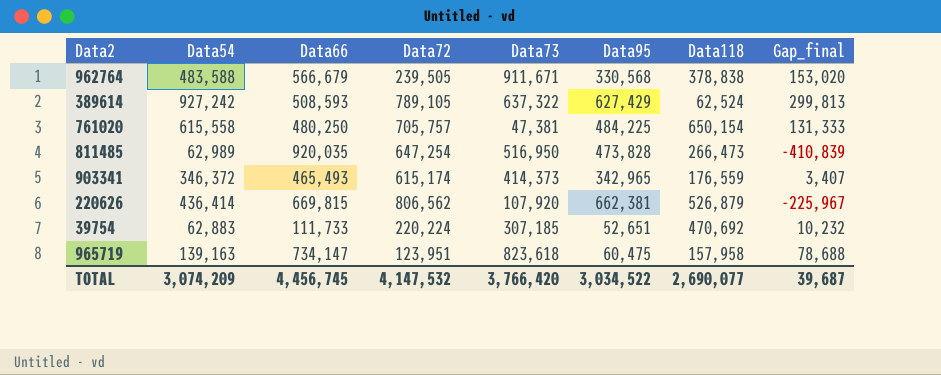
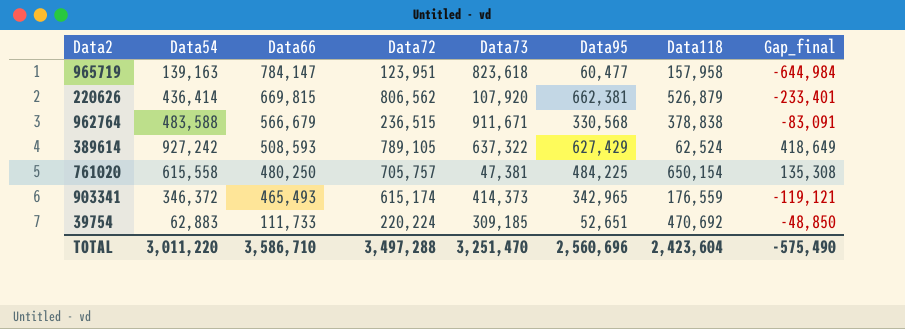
row order: none -> Data66 descending
column Gap_final | formula: [Data54] - [Data95] -> [Data54] - [Data66]
row 811485: 62,989 | 920,035 | 647,254 | 516,950 | 473,828 | 266,473 | -410,839 -> none
965719 | Data66: 734,147 -> 784,147
965719 | Data95: 60,475 -> 60,477
962764 | Data72: 239,505 -> 236,515
39754 | Data73: 307,185 -> 309,185
TOTAL | Data54: 3,074,209 -> 3,011,220
TOTAL | Data66: 4,456,745 -> 3,586,710
TOTAL | Data72: 4,147,532 -> 3,497,288
TOTAL | Data73: 3,766,420 -> 3,251,470
TOTAL | Data95: 3,034,522 -> 2,560,696
TOTAL | Data118: 2,690,077 -> 2,423,604
TOTAL | Gap_final: 39,687 -> -575,490

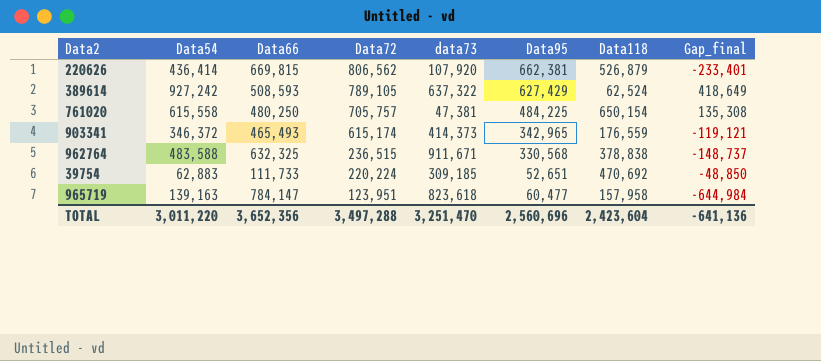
row order: Data66 descending -> Data72 descending
column name: Data73 -> data73
962764 | Data66: 566,679 -> 632,325
962764 | Gap_final: -83,091 -> -148,737
TOTAL | Data66: 3,586,710 -> 3,652,356
TOTAL | Gap_final: -575,490 -> -641,136

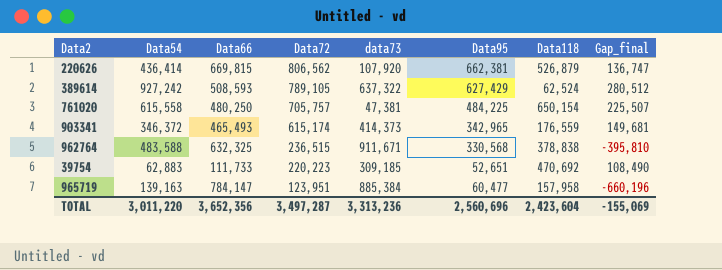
column Gap_final | formula: [Data54] - [Data66] -> [Data72] - [Data66]
39754 | Data72: 220,224 -> 220,223
965719 | data73: 823,618 -> 885,384
TOTAL | Data72: 3,497,288 -> 3,497,287
TOTAL | data73: 3,251,470 -> 3,313,236
TOTAL | Gap_final: -641,136 -> -155,069

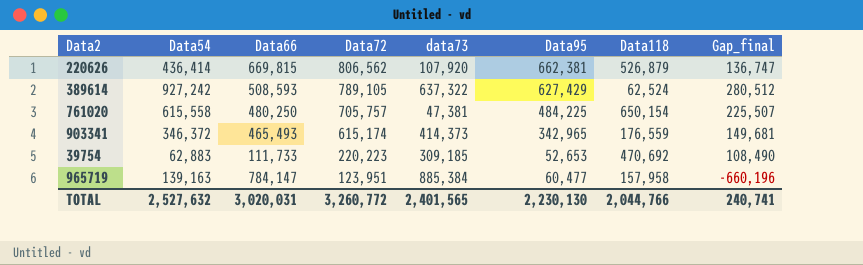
row 962764: 483,588 | 632,325 | 236,515 | 911,671 | 330,568 | 378,838 | -395,810 -> none
39754 | Data95: 52,651 -> 52,653
TOTAL | Data54: 3,011,220 -> 2,527,632
TOTAL | Data66: 3,652,356 -> 3,020,031
TOTAL | Data72: 3,497,287 -> 3,260,772
TOTAL | data73: 3,313,236 -> 2,401,565
TOTAL | Data95: 2,560,696 -> 2,230,130
TOTAL | Data118: 2,423,604 -> 2,044,766
TOTAL | Gap_final: -155,069 -> 240,741

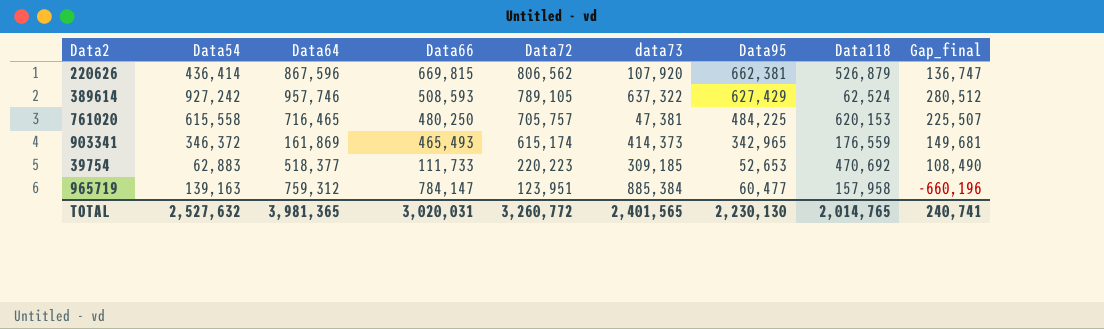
column Data64 | position: none -> 3
761020 | Data118: 650,154 -> 620,153
TOTAL | Data118: 2,044,766 -> 2,014,765

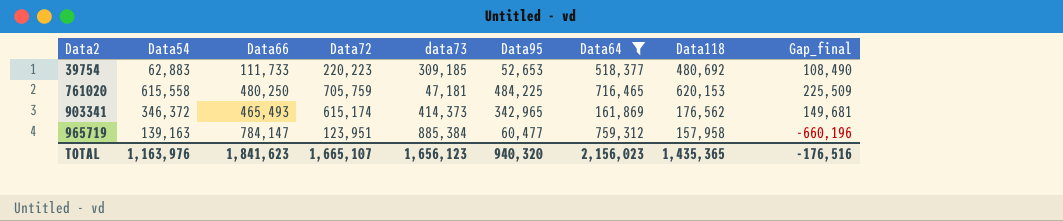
filter: none -> Data64 <= 759,312
row order: Data72 descending -> Data2 ascending
column Data64 | position: 3 -> 7
39754 | Data118: 470,692 -> 480,692
761020 | Data72: 705,757 -> 705,759
761020 | data73: 47,381 -> 47,181
761020 | Gap_final: 225,507 -> 225,509
903341 | Data118: 176,559 -> 176,562
TOTAL | Data54: 2,527,632 -> 1,163,976
TOTAL | Data66: 3,020,031 -> 1,841,623
TOTAL | Data72: 3,260,772 -> 1,665,107
TOTAL | data73: 2,401,565 -> 1,656,123
TOTAL | Data95: 2,230,130 -> 940,320
TOTAL | Data64: 3,981,365 -> 2,156,023
TOTAL | Data118: 2,014,765 -> 1,435,365
TOTAL | Gap_final: 240,741 -> -176,516

